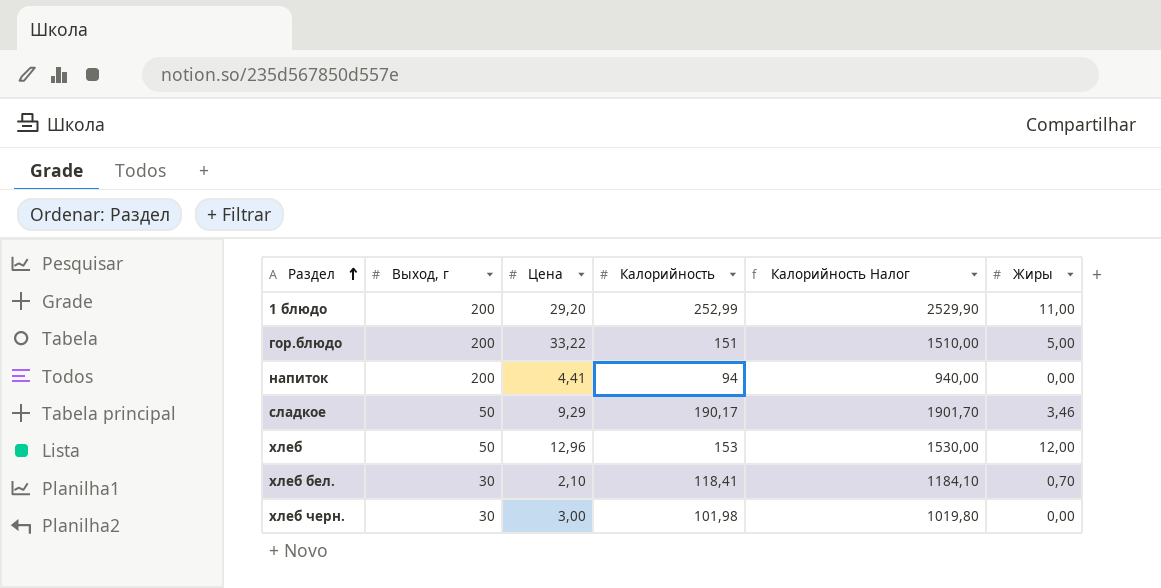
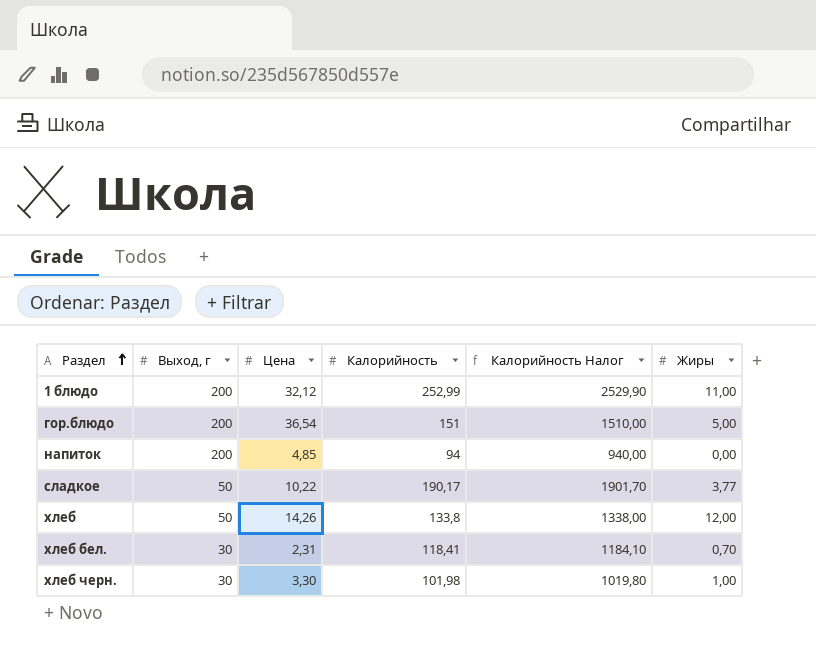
1 блюдо | Цена: 29,20 -> 32,12
гор.блюдо | Цена: 33,22 -> 36,54
напиток | Цена: 4,41 -> 4,85
сладкое | Цена: 9,29 -> 10,22
сладкое | Жиры: 3,46 -> 3,77
хлеб | Цена: 12,96 -> 14,26
хлеб | Калорийность: 153 -> 133,8
хлеб | Калорийность Налог: 1530,00 -> 1338,00
хлеб бел. | Цена: 2,10 -> 2,31
хлеб черн. | Цена: 3,00 -> 3,30
хлеб черн. | Жиры: 0,00 -> 1,00

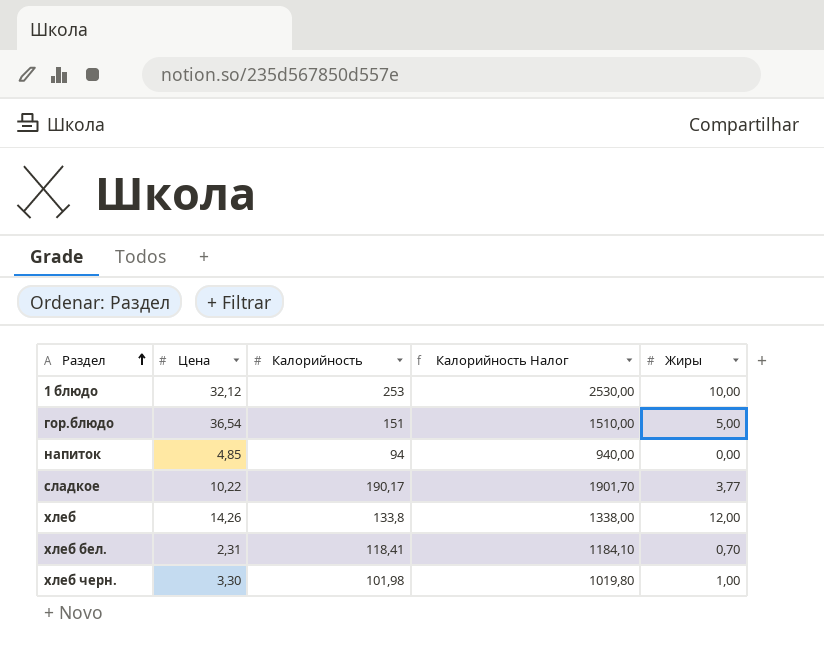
column Выход, г | position: 2 -> none
1 блюдо | Калорийность: 252,99 -> 253
1 блюдо | Калорийность Налог: 2529,90 -> 2530,00
1 блюдо | Жиры: 11,00 -> 10,00

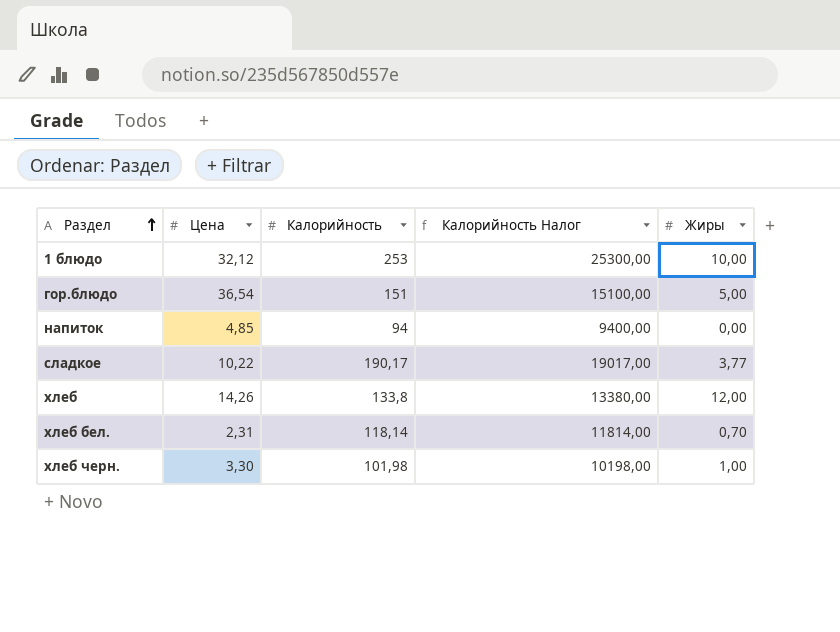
column Калорийность Налог | formula: [Калорийность] * 10 -> [Калорийность] * 100
хлеб бел. | Калорийность: 118,41 -> 118,14

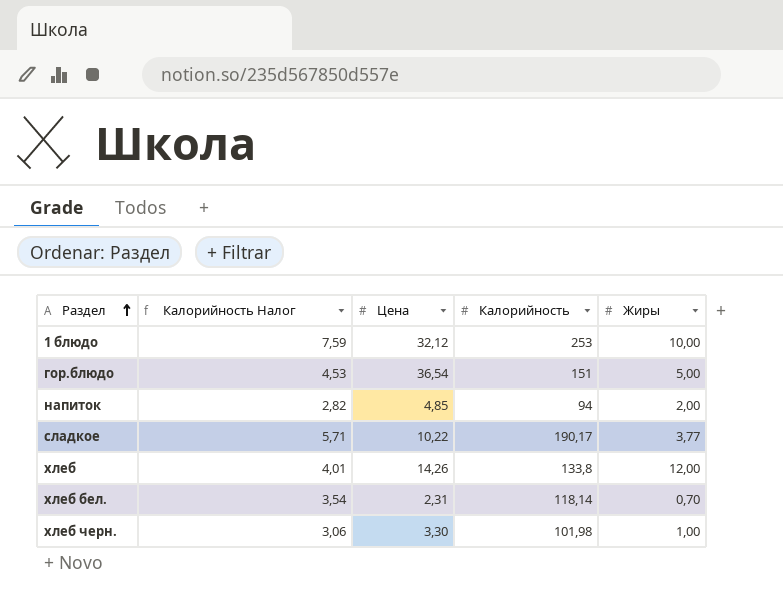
column Калорийность Налог | formula: [Калорийность] * 100 -> [Калорийность] * 0,03
column Калорийность Налог | position: 4 -> 2
напиток | Жиры: 0,00 -> 2,00

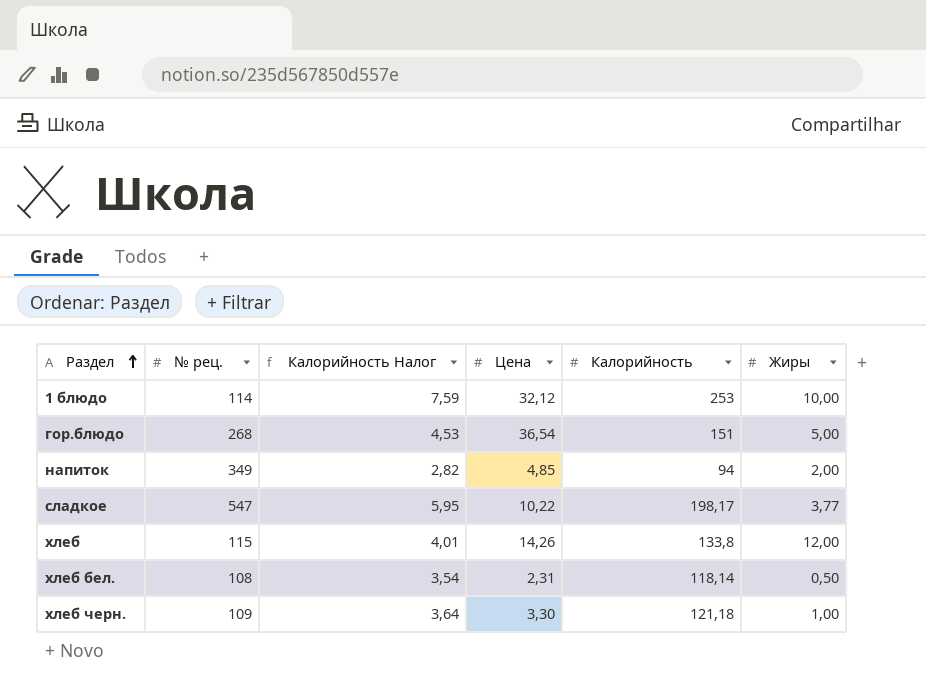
column № рец. | position: none -> 2
сладкое | Калорийность Налог: 5,71 -> 5,95
сладкое | Калорийность: 190,17 -> 198,17
хлеб бел. | Жиры: 0,70 -> 0,50
хлеб черн. | Калорийность Налог: 3,06 -> 3,64
хлеб черн. | Калорийность: 101,98 -> 121,18

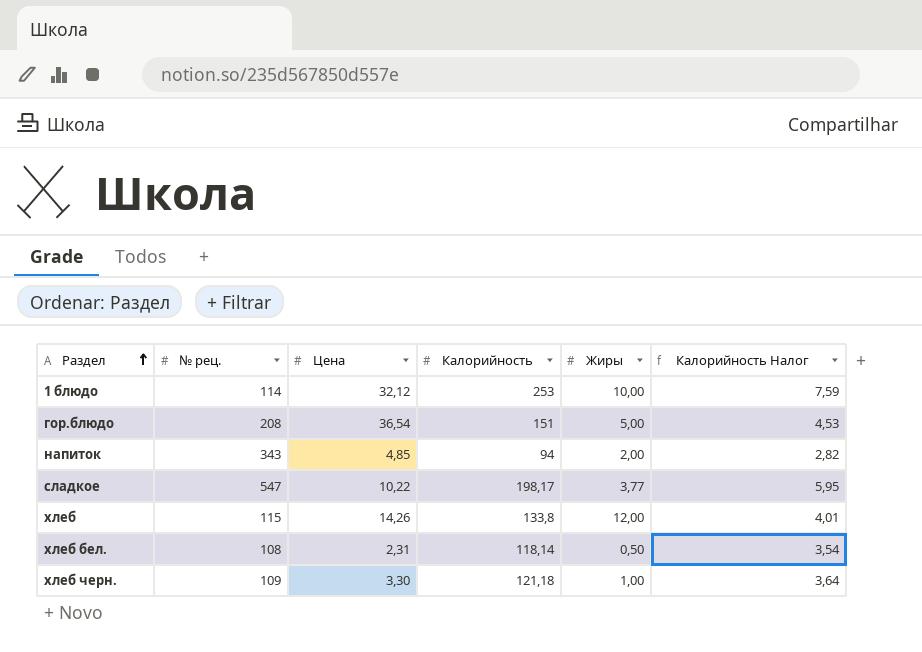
column Калорийность Налог | position: 3 -> 6
гор.блюдо | № рец.: 268 -> 208
напиток | № рец.: 349 -> 343

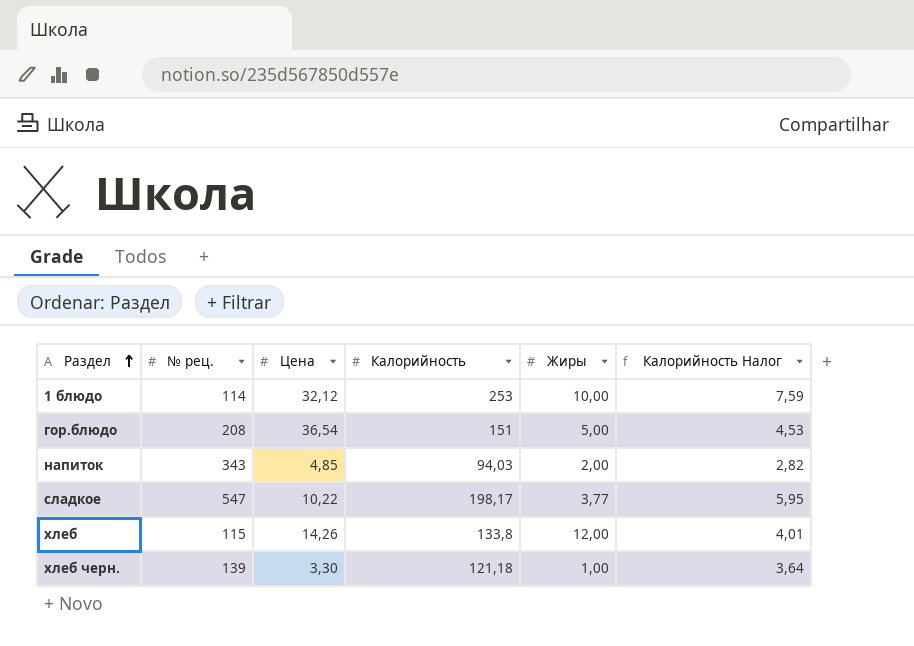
row хлеб бел.: 108 | 2,31 | 118,14 | 0,50 | 3,54 -> none
напиток | Калорийность: 94 -> 94,03
хлеб черн. | № рец.: 109 -> 139

